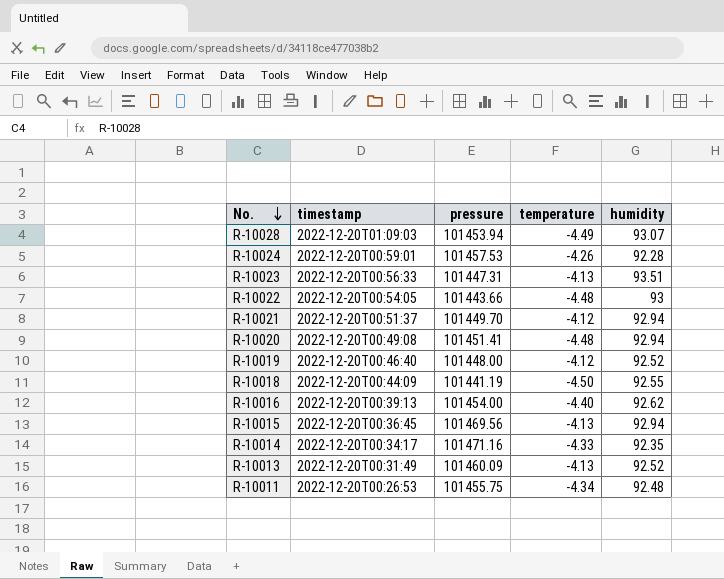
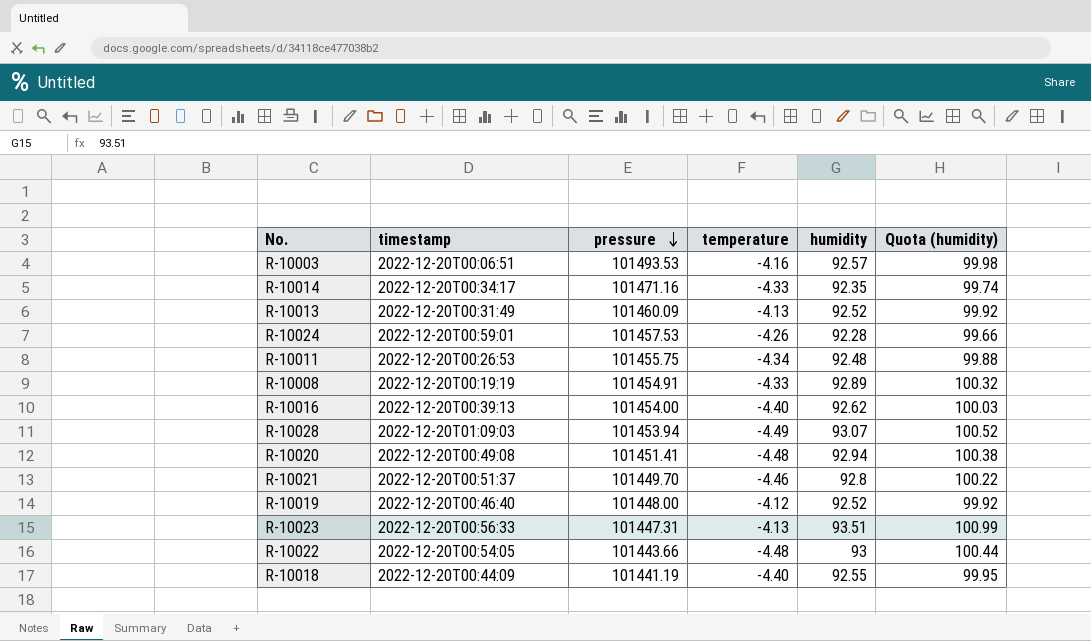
row order: No. descending -> pressure descending
column Quota (humidity) | formula: none -> [humidity] * 1.08
row R-10015: 2022-12-20T00:36:45 | 101469.56 | -4.13 | 92.94 -> none
row R-10003: none -> 2022-12-20T00:06:51 | 101493.53 | -4.16 | 92.57 | 99.98
row R-10008: none -> 2022-12-20T00:19:19 | 101454.91 | -4.33 | 92.89 | 100.32
R-10021 | temperature: -4.12 -> -4.46
R-10021 | humidity: 92.94 -> 92.8
R-10018 | temperature: -4.50 -> -4.40

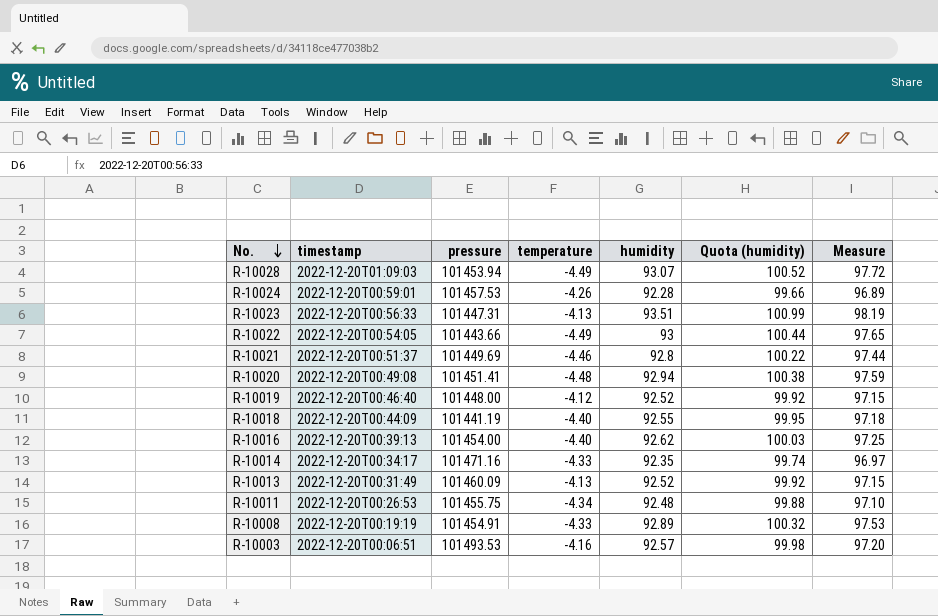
row order: pressure descending -> No. descending
column Measure | formula: none -> [humidity] * 1.05
R-10022 | temperature: -4.48 -> -4.49
R-10021 | pressure: 101449.70 -> 101449.69

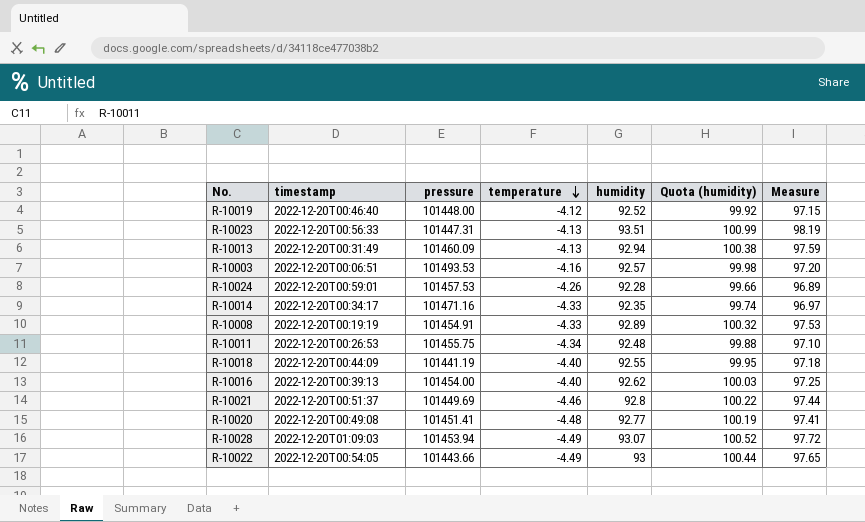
row order: No. descending -> temperature descending
R-10013 | humidity: 92.52 -> 92.94
R-10013 | Quota (humidity): 99.92 -> 100.38
R-10013 | Measure: 97.15 -> 97.59
R-10020 | humidity: 92.94 -> 92.77
R-10020 | Quota (humidity): 100.38 -> 100.19
R-10020 | Measure: 97.59 -> 97.41

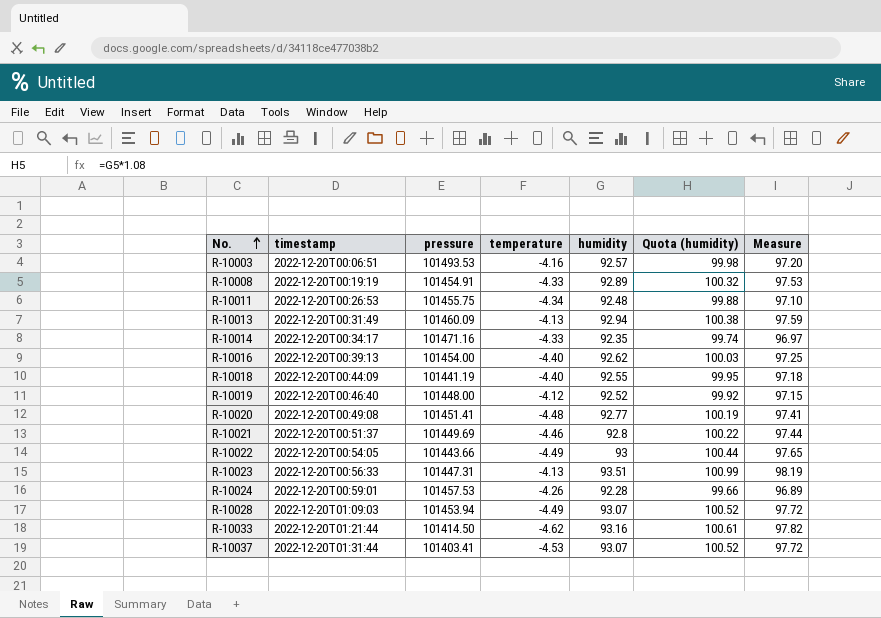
row order: temperature descending -> No. ascending
row R-10033: none -> 2022-12-20T01:21:44 | 101414.50 | -4.62 | 93.16 | 100.61 | 97.82
row R-10037: none -> 2022-12-20T01:31:44 | 101403.41 | -4.53 | 93.07 | 100.52 | 97.72

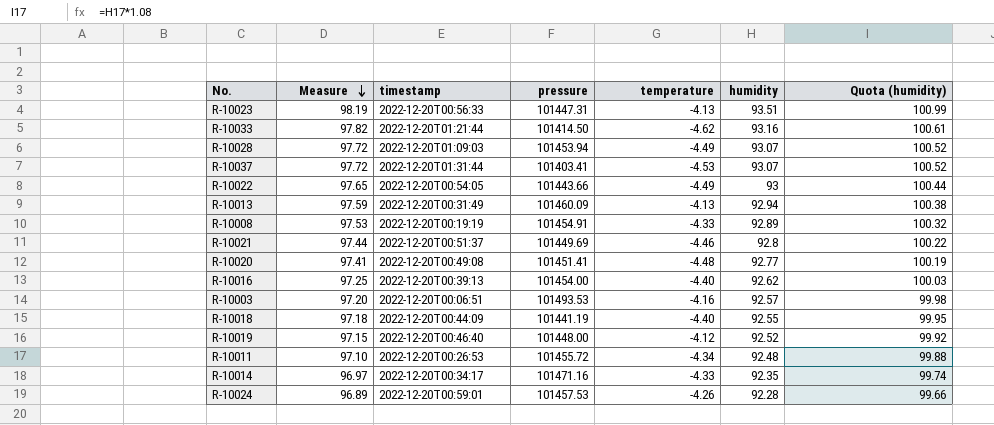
row order: No. ascending -> Measure descending
column Measure | position: 7 -> 2
R-10011 | pressure: 101455.75 -> 101455.72

